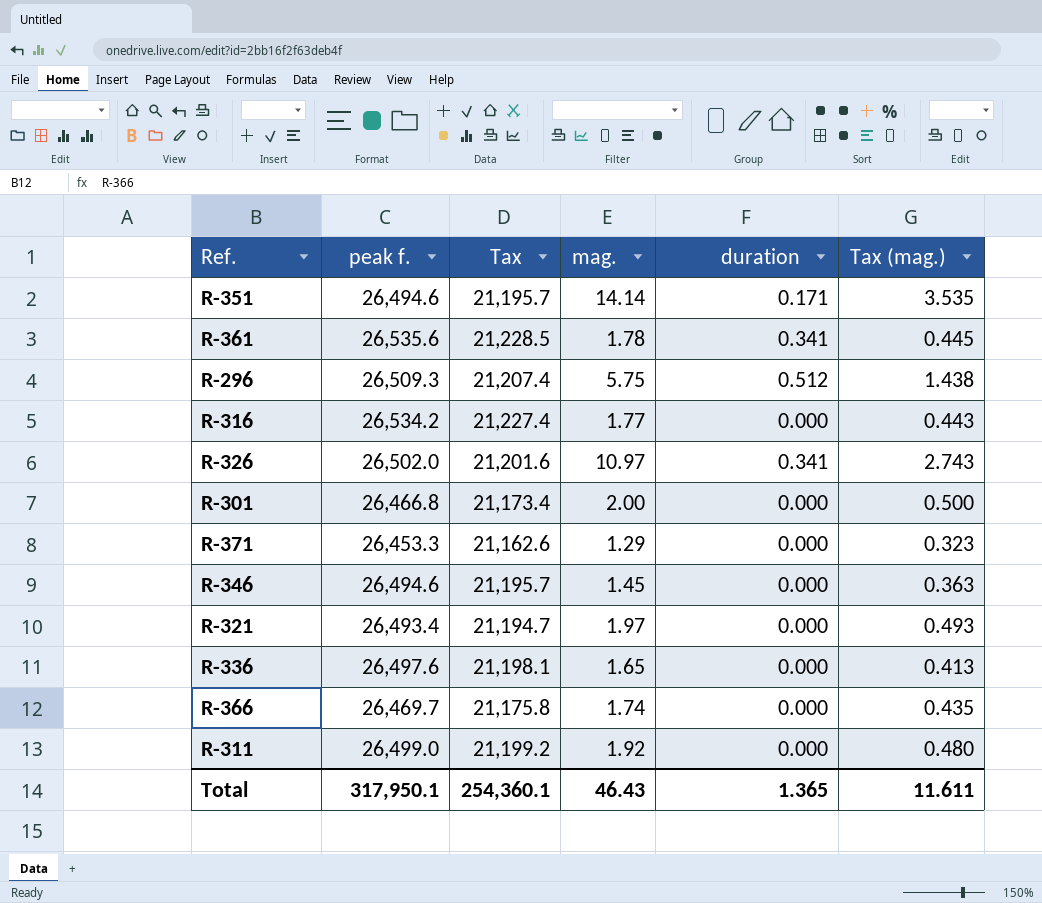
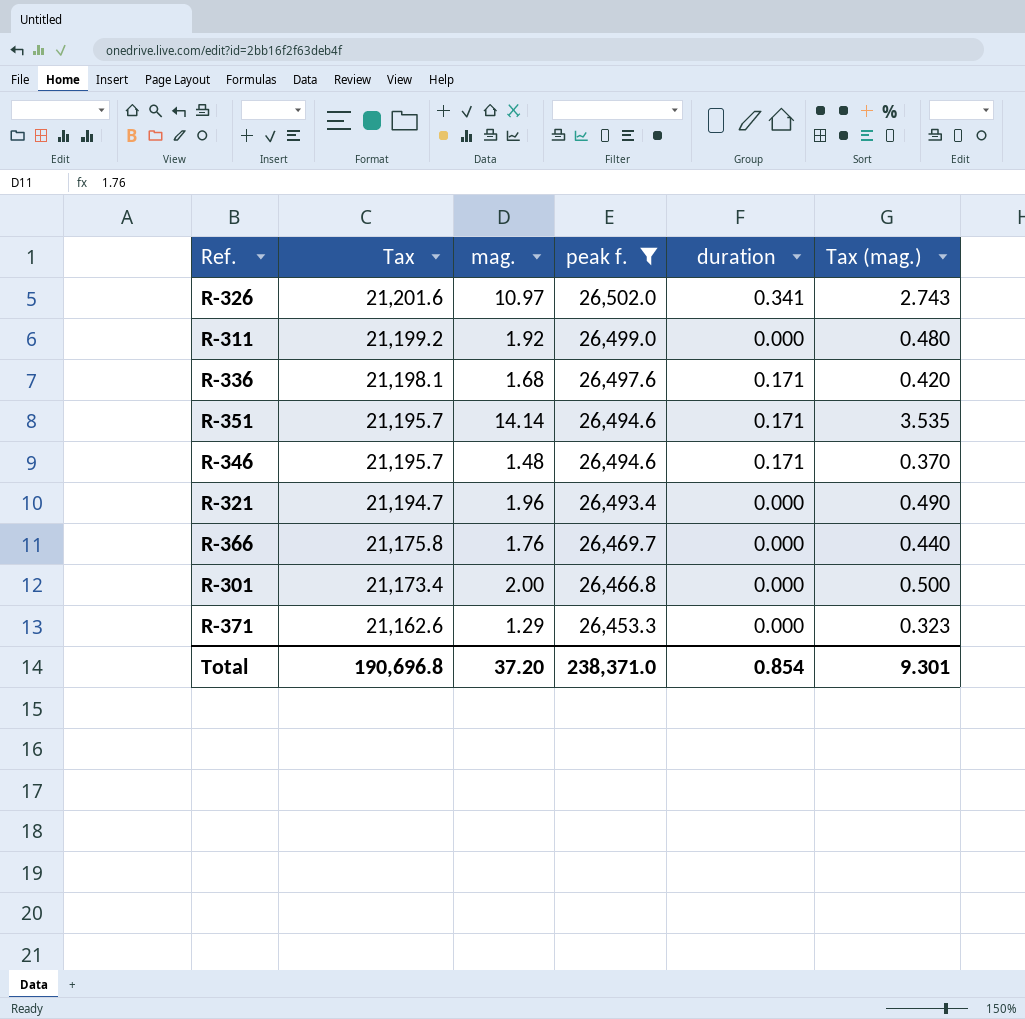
filter: none -> peak f. <= 26,502.0
row order: none -> Tax descending
column peak f. | position: 2 -> 4
R-336 | mag.: 1.65 -> 1.68
R-336 | duration: 0.000 -> 0.171
R-336 | Tax (mag.): 0.413 -> 0.420
R-346 | mag.: 1.45 -> 1.48
R-346 | duration: 0.000 -> 0.171
R-346 | Tax (mag.): 0.363 -> 0.370
R-321 | mag.: 1.97 -> 1.96
R-321 | Tax (mag.): 0.493 -> 0.490
R-366 | mag.: 1.74 -> 1.76
R-366 | Tax (mag.): 0.435 -> 0.440
Total | Tax: 254,360.1 -> 190,696.8
Total | mag.: 46.43 -> 37.20
Total | peak f.: 317,950.1 -> 238,371.0
Total | duration: 1.365 -> 0.854
Total | Tax (mag.): 11.611 -> 9.301

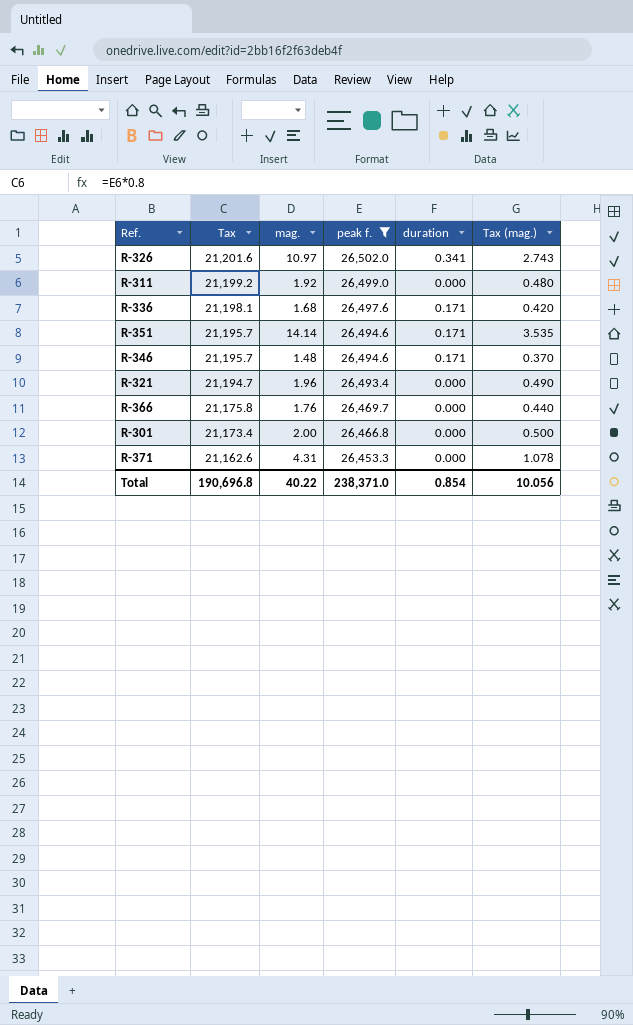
R-371 | mag.: 1.29 -> 4.31
R-371 | Tax (mag.): 0.323 -> 1.078
Total | mag.: 37.20 -> 40.22
Total | Tax (mag.): 9.301 -> 10.056

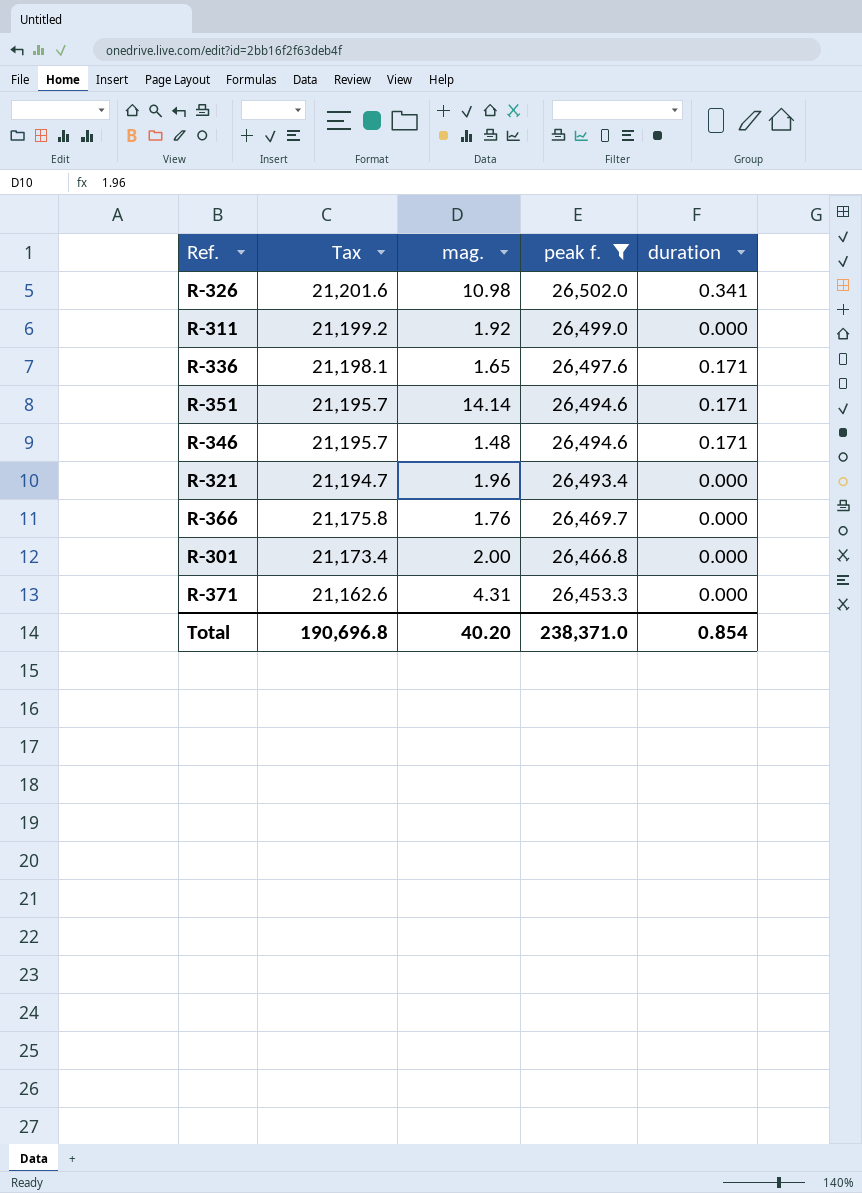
column Tax (mag.) | formula: [mag.] * 0.25 -> none
R-326 | mag.: 10.97 -> 10.98
R-336 | mag.: 1.68 -> 1.65
Total | mag.: 40.22 -> 40.20

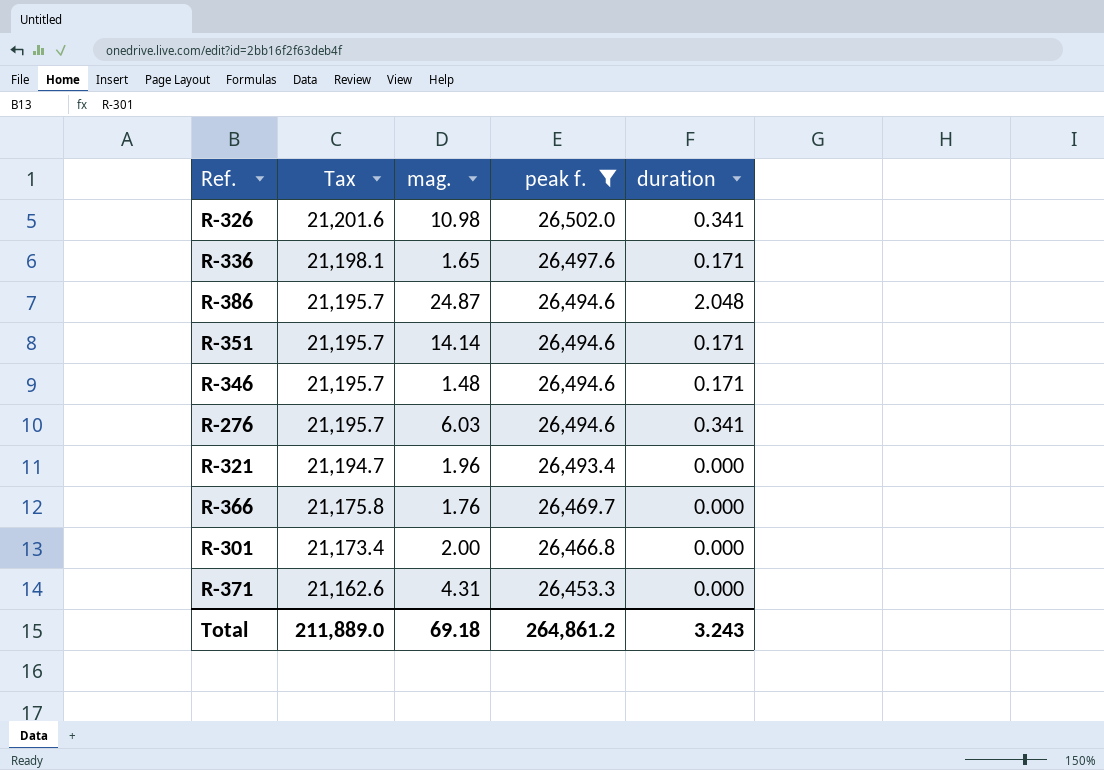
row R-311: 21,199.2 | 1.92 | 26,499.0 | 0.000 -> none
row R-386: none -> 21,195.7 | 24.87 | 26,494.6 | 2.048
row R-276: none -> 21,195.7 | 6.03 | 26,494.6 | 0.341
Total | Tax: 190,696.8 -> 211,889.0
Total | mag.: 40.20 -> 69.18
Total | peak f.: 238,371.0 -> 264,861.2
Total | duration: 0.854 -> 3.243

